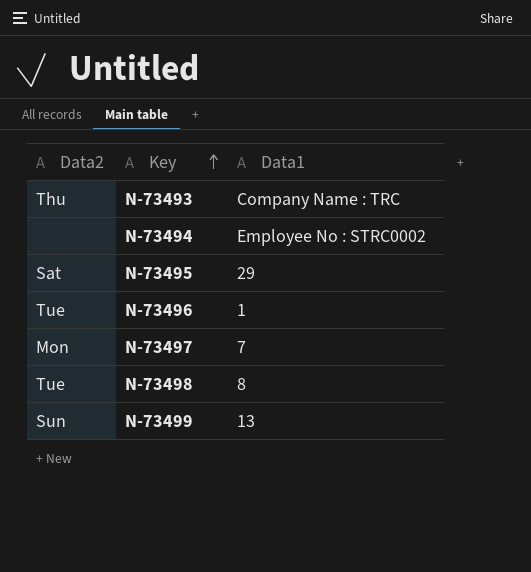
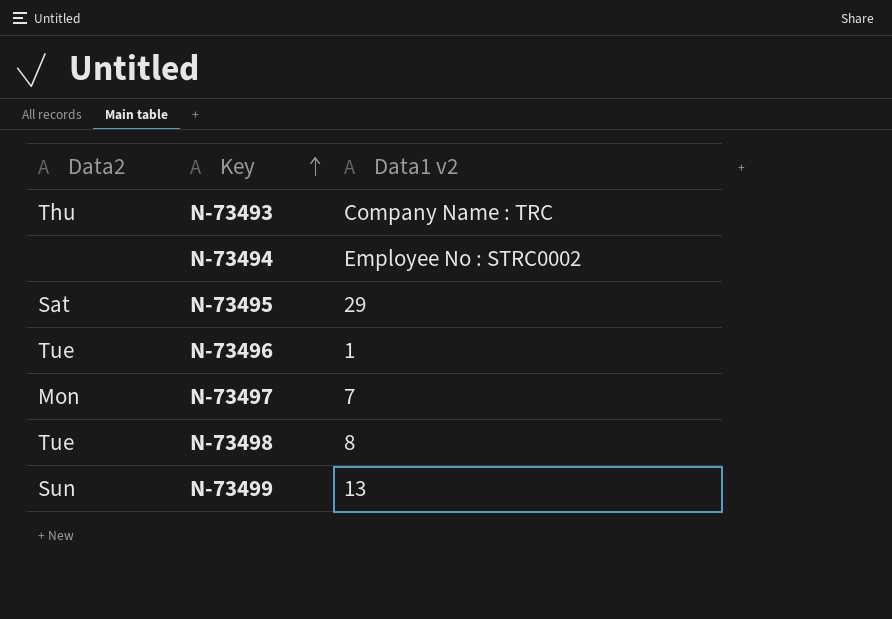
column name: Data1 -> Data1 v2

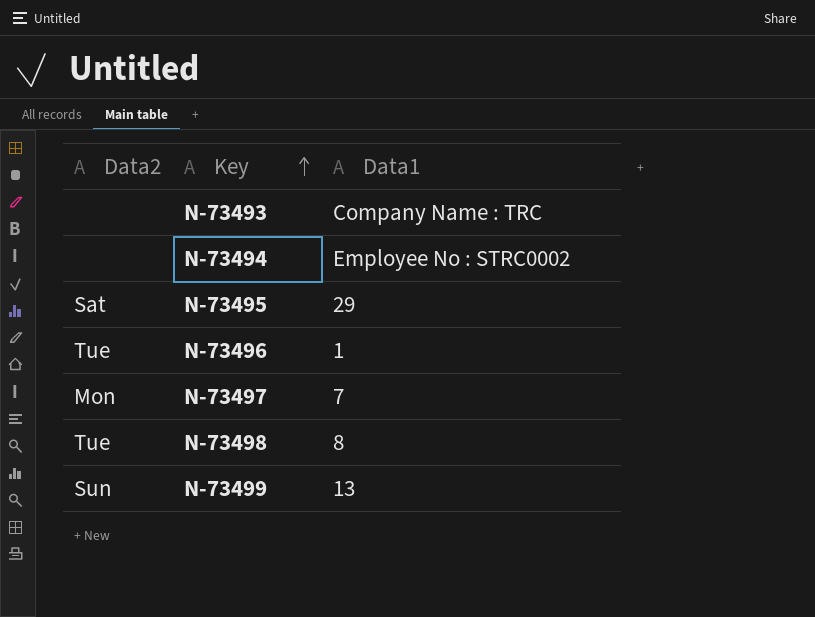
column name: Data1 v2 -> Data1
N-73493 | Data2: Thu -> none

